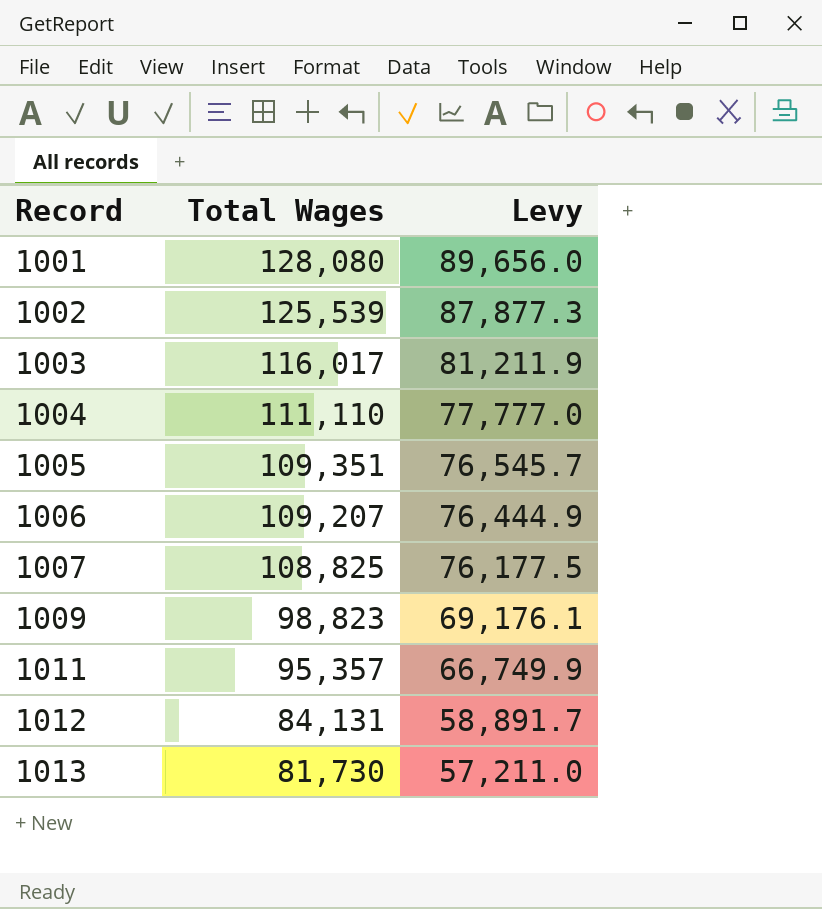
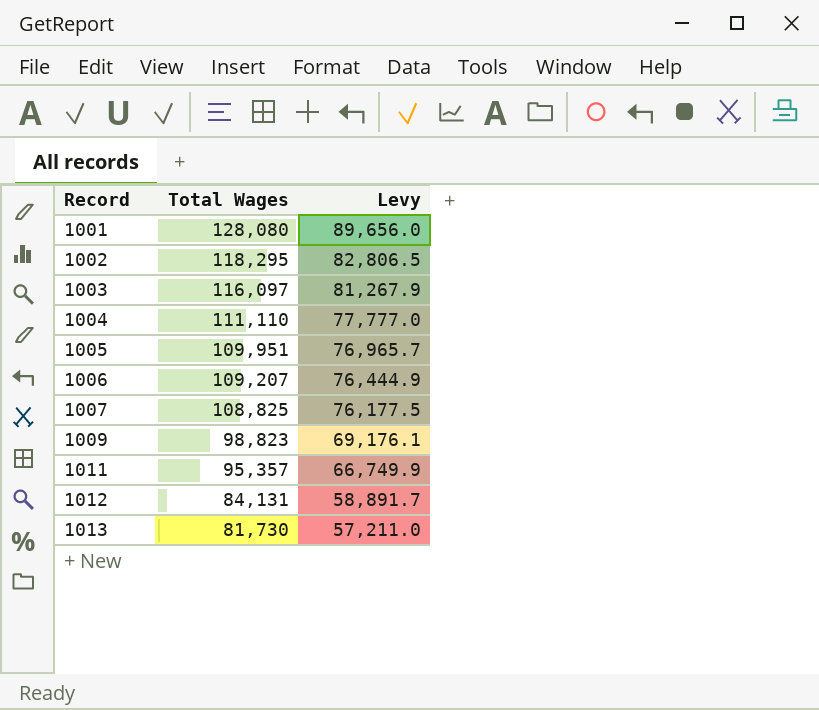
1002 | Total Wages: 125,539 -> 118,295
1002 | Levy: 87,877.3 -> 82,806.5
1003 | Total Wages: 116,017 -> 116,097
1003 | Levy: 81,211.9 -> 81,267.9
1005 | Total Wages: 109,351 -> 109,951
1005 | Levy: 76,545.7 -> 76,965.7

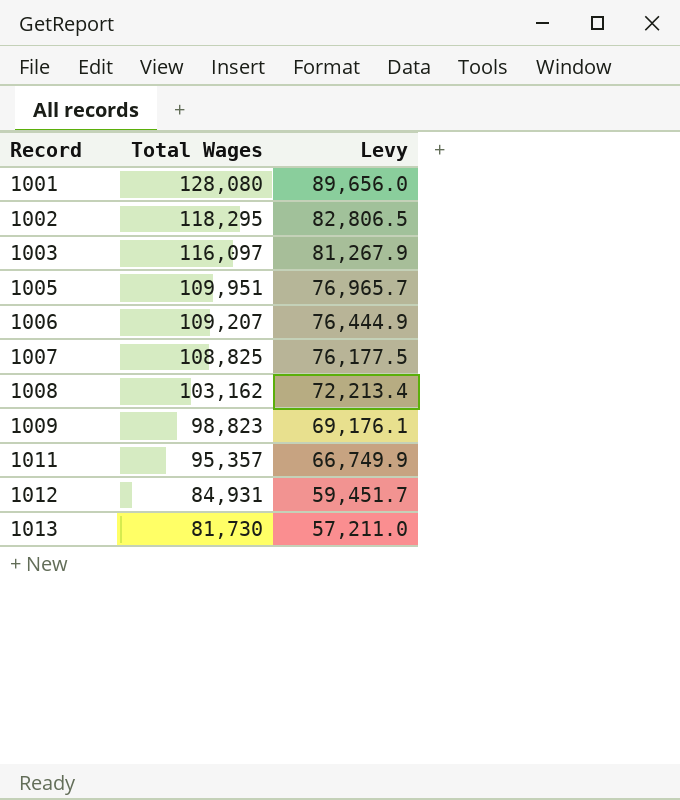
row 1004: 111,110 | 77,777.0 -> none
row 1008: none -> 103,162 | 72,213.4
1012 | Total Wages: 84,131 -> 84,931
1012 | Levy: 58,891.7 -> 59,451.7

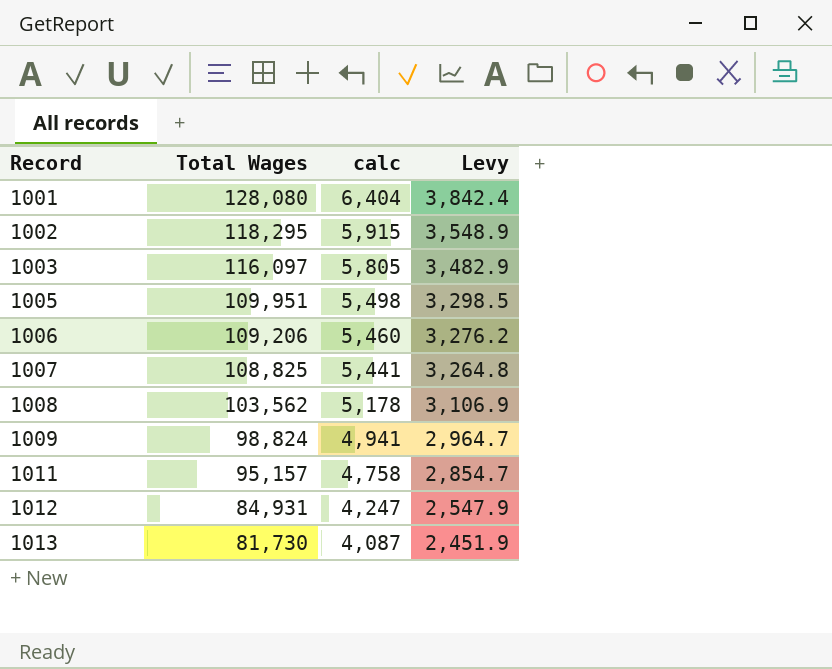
column calc | formula: none -> [Total Wages] * 0.05
column Levy | formula: [Total Wages] * 0.7 -> [Total Wages] * 0.03
1006 | Total Wages: 109,207 -> 109,206
1008 | Total Wages: 103,162 -> 103,562
1009 | Total Wages: 98,823 -> 98,824
1011 | Total Wages: 95,357 -> 95,157

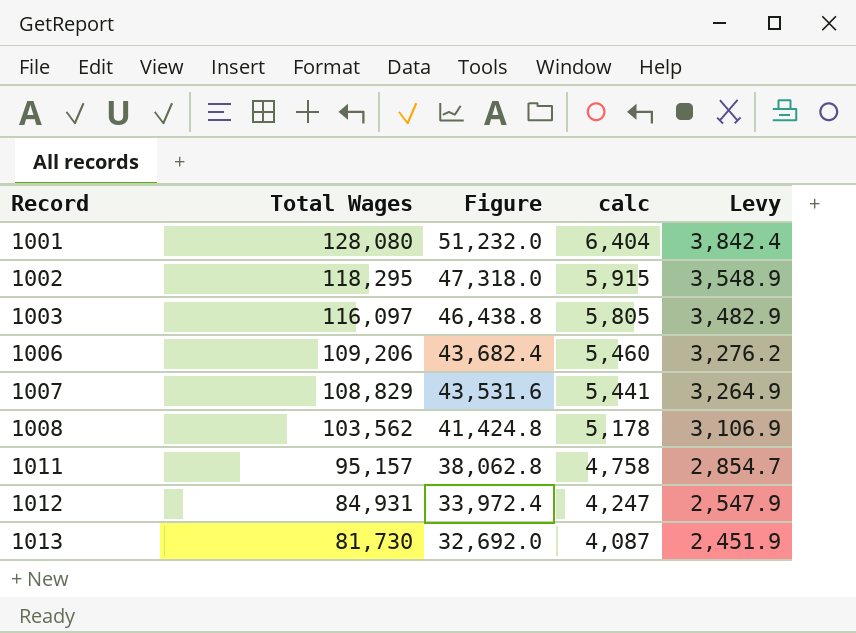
column Figure | formula: none -> [Total Wages] * 0.4
row 1005: 109,951 | 5,498 | 3,298.5 -> none
row 1009: 98,824 | 4,941 | 2,964.7 -> none
1007 | Total Wages: 108,825 -> 108,829
1007 | Levy: 3,264.8 -> 3,264.9

